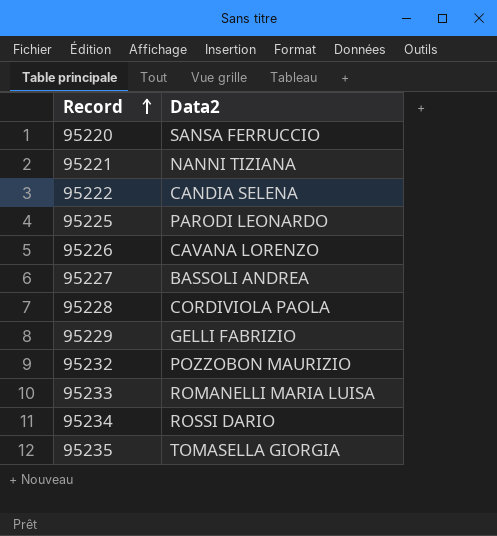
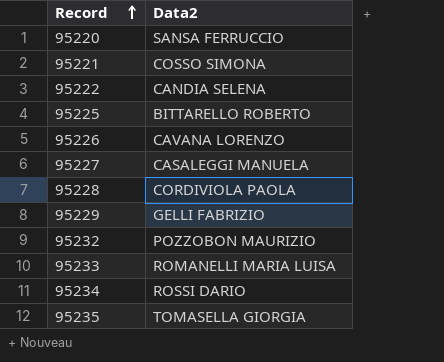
95221 | Data2: NANNI TIZIANA -> COSSO SIMONA
95225 | Data2: PARODI LEONARDO -> BITTARELLO ROBERTO
95227 | Data2: BASSOLI ANDREA -> CASALEGGI MANUELA

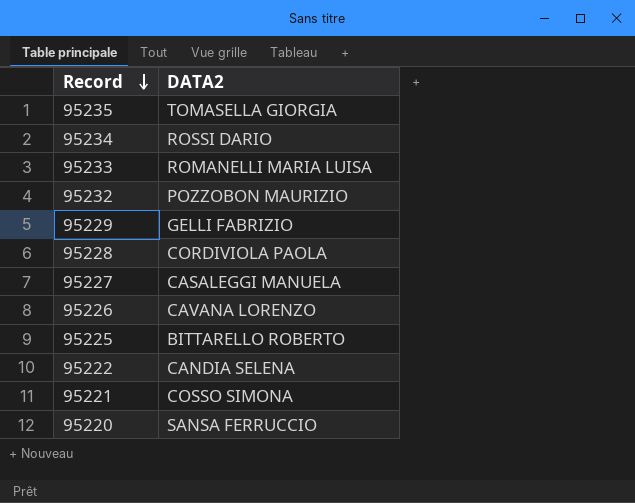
row order: Record ascending -> Record descending
column name: Data2 -> DATA2

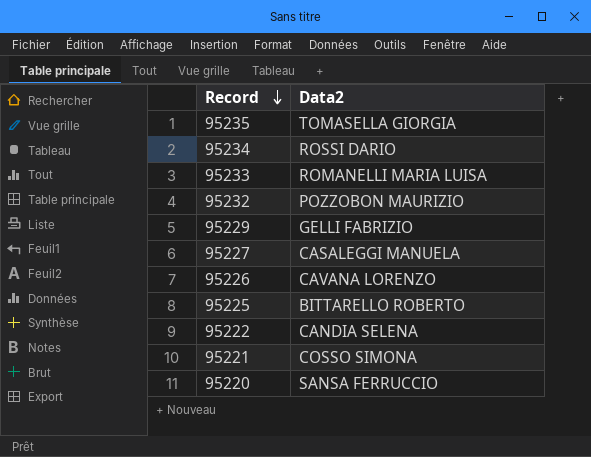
column name: DATA2 -> Data2
row 95228: CORDIVIOLA PAOLA -> none

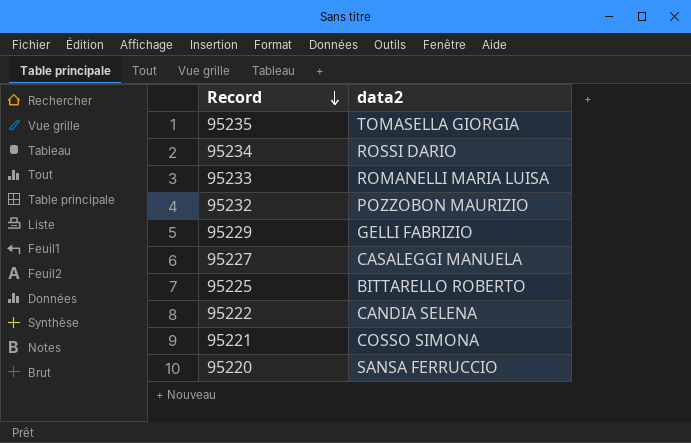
column name: Data2 -> data2
row 95226: CAVANA LORENZO -> none

